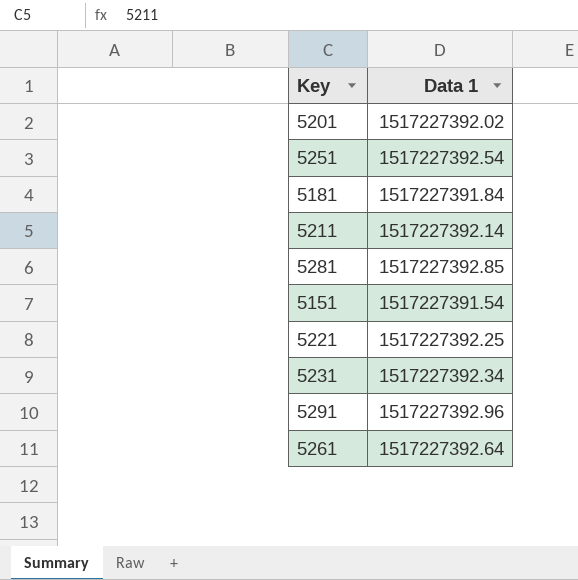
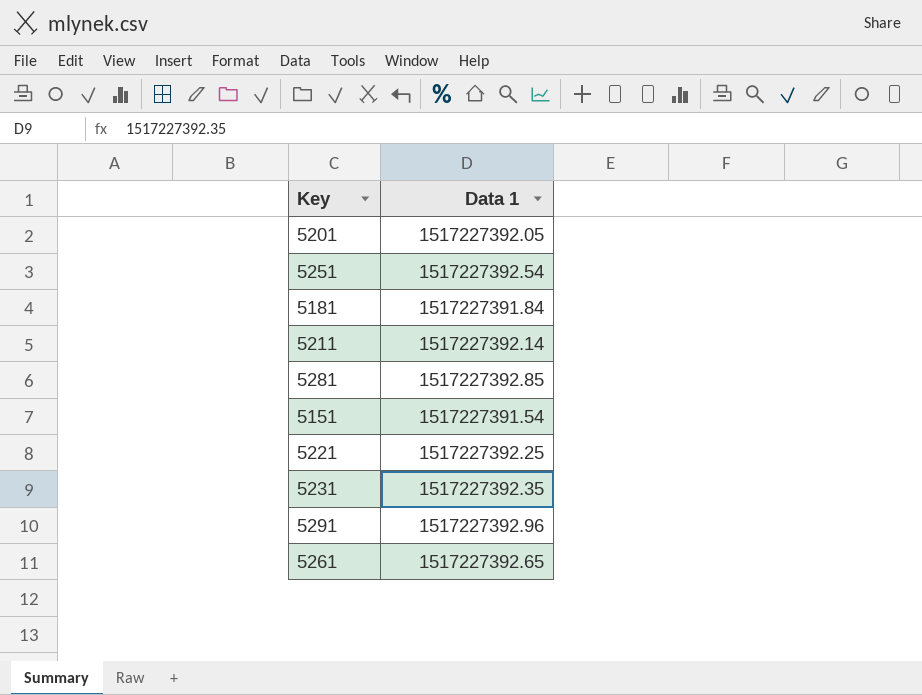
5201 | Data 1: 1517227392.02 -> 1517227392.05
5231 | Data 1: 1517227392.34 -> 1517227392.35
5261 | Data 1: 1517227392.64 -> 1517227392.65

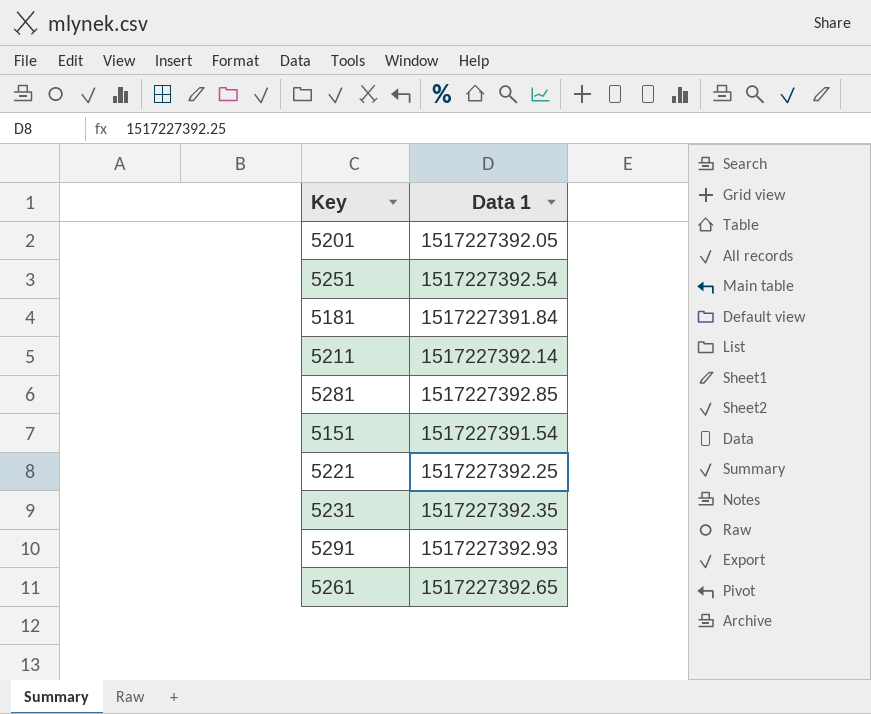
5291 | Data 1: 1517227392.96 -> 1517227392.93

